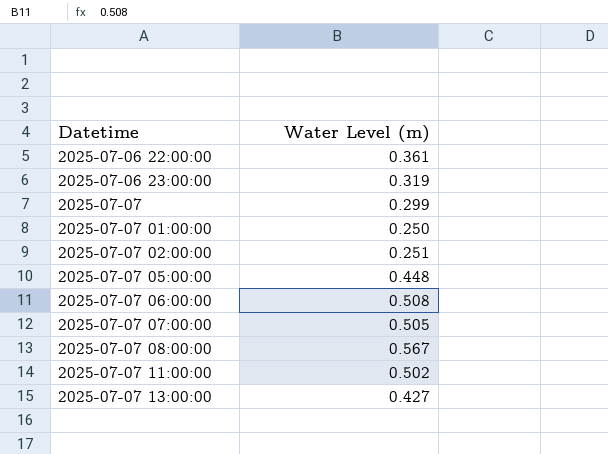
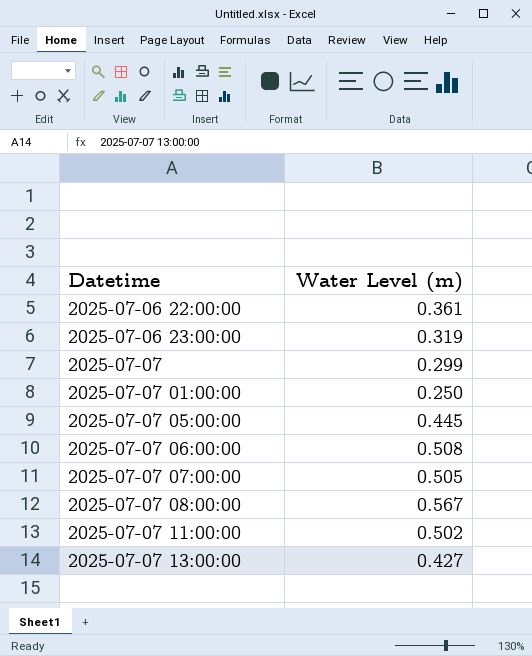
row 2025-07-07 02:00:00: 0.251 -> none
2025-07-07 05:00:00 | Water Level (m): 0.448 -> 0.445

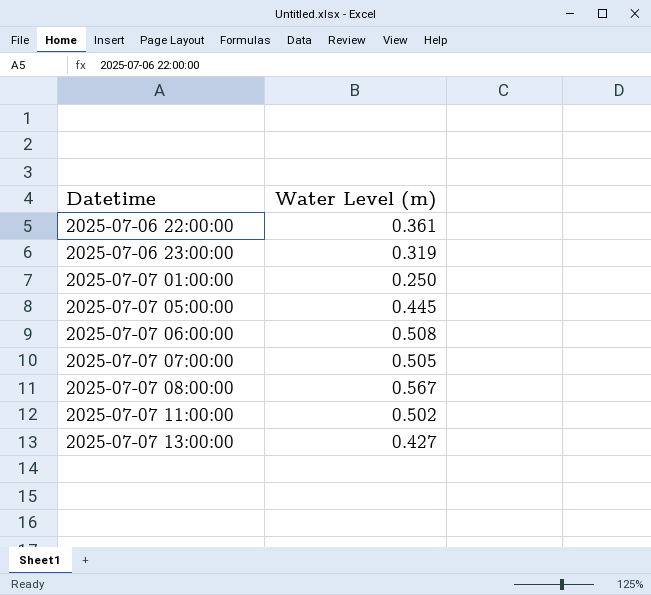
row 2025-07-07: 0.299 -> none

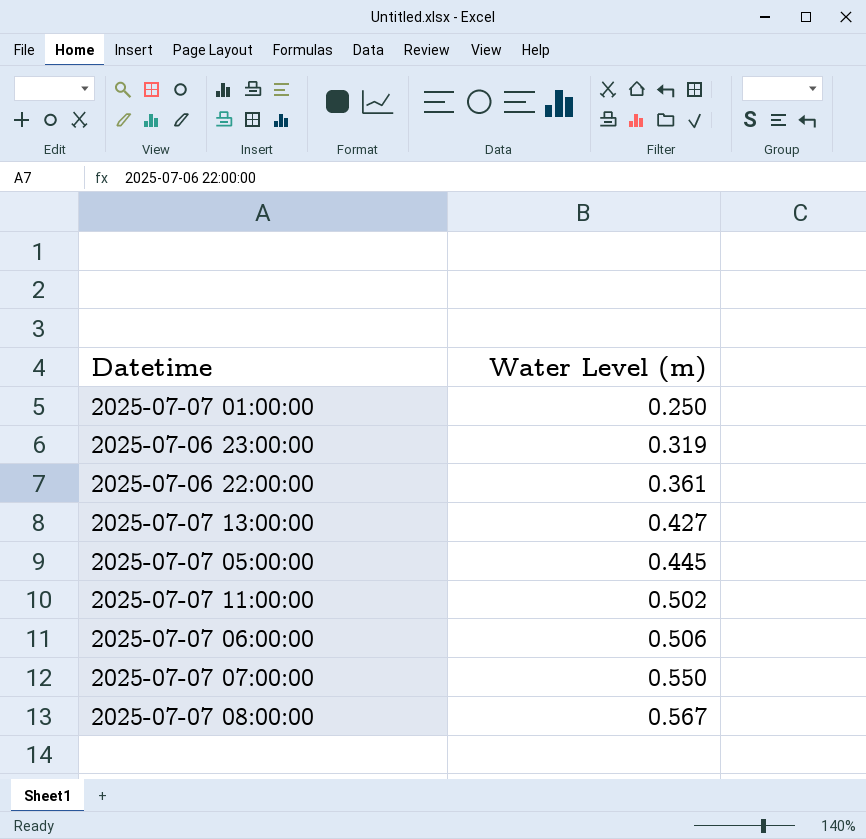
row order: Datetime ascending -> Water Level (m) ascending
2025-07-07 06:00:00 | Water Level (m): 0.508 -> 0.506
2025-07-07 07:00:00 | Water Level (m): 0.505 -> 0.550

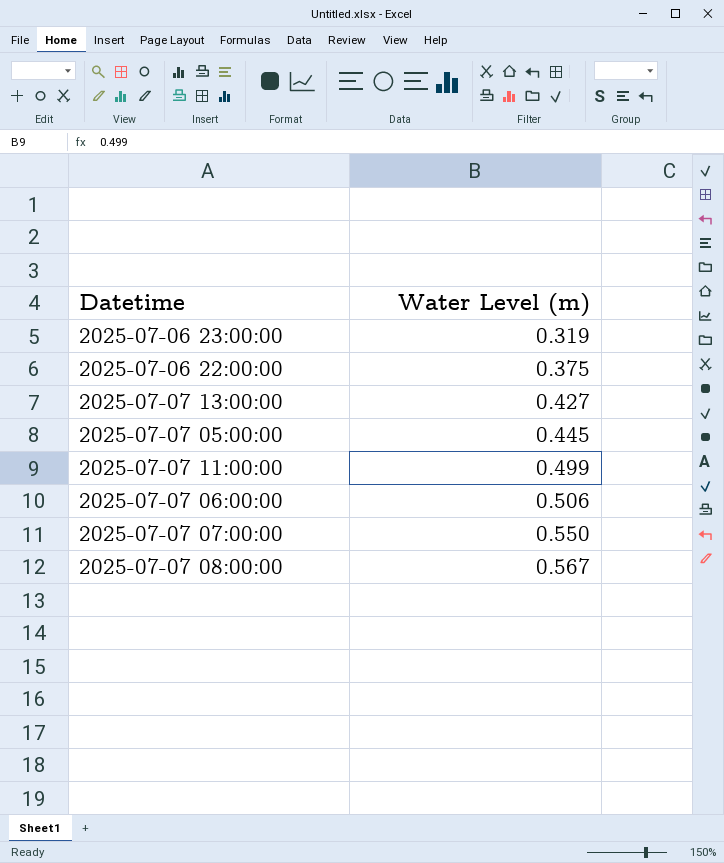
row 2025-07-07 01:00:00: 0.250 -> none
2025-07-06 22:00:00 | Water Level (m): 0.361 -> 0.375
2025-07-07 11:00:00 | Water Level (m): 0.502 -> 0.499

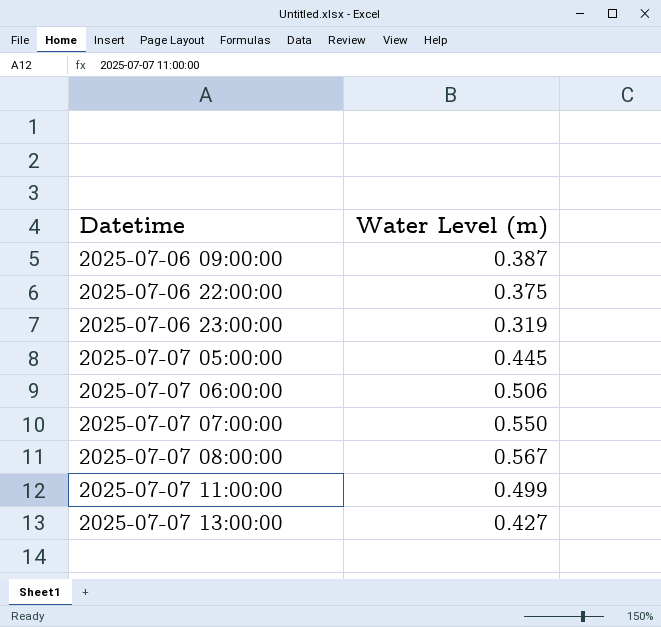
row order: Water Level (m) ascending -> Datetime ascending
row 2025-07-06 09:00:00: none -> 0.387

